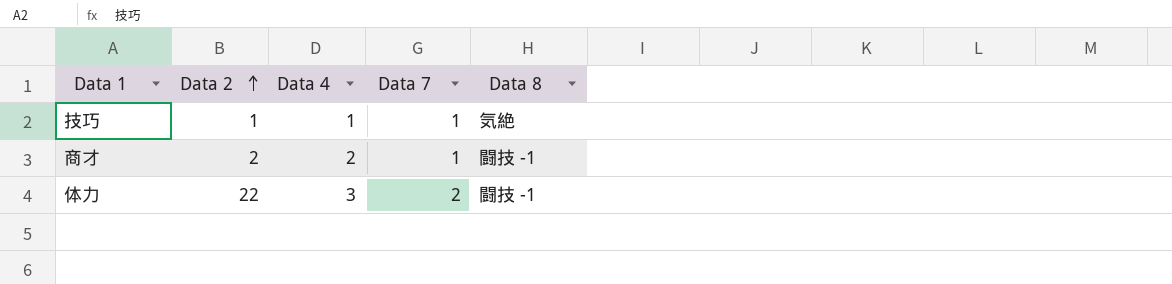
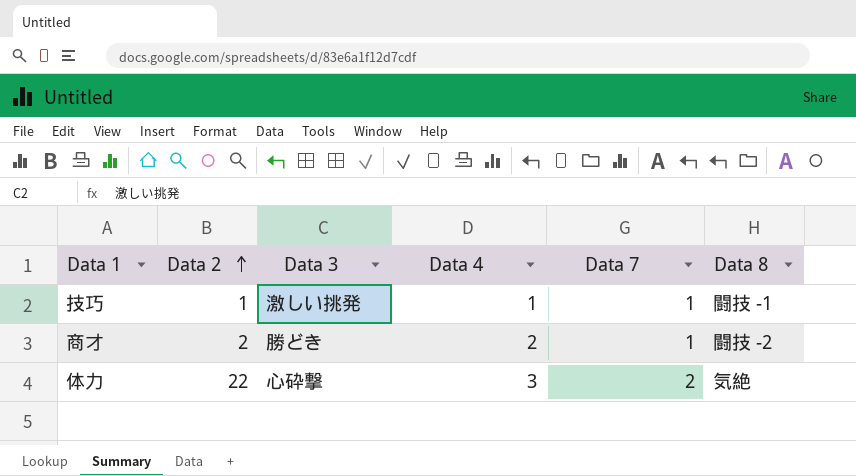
column Data 3 | position: none -> 3
技巧 | Data 8: 気絶 -> 闘技 -1
商才 | Data 8: 闘技 -1 -> 闘技 -2
体力 | Data 8: 闘技 -1 -> 気絶

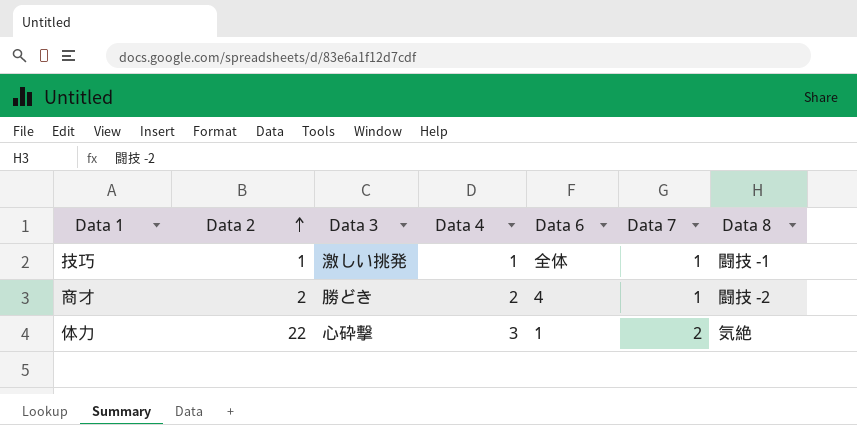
column Data 6 | position: none -> 5

